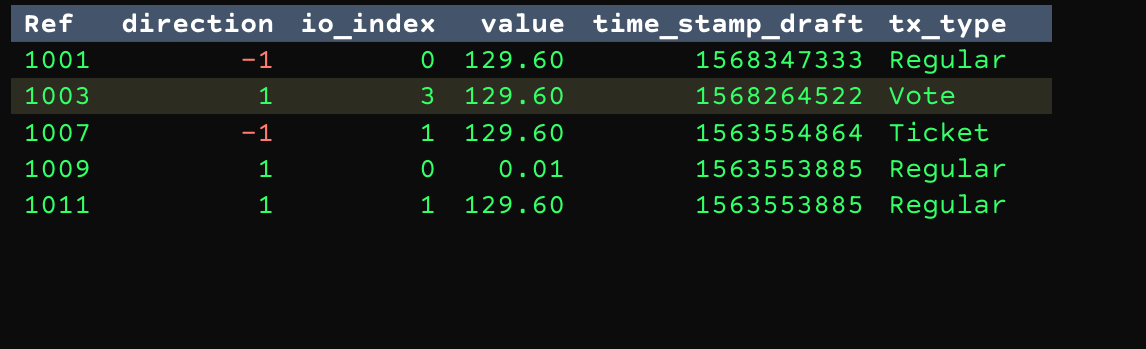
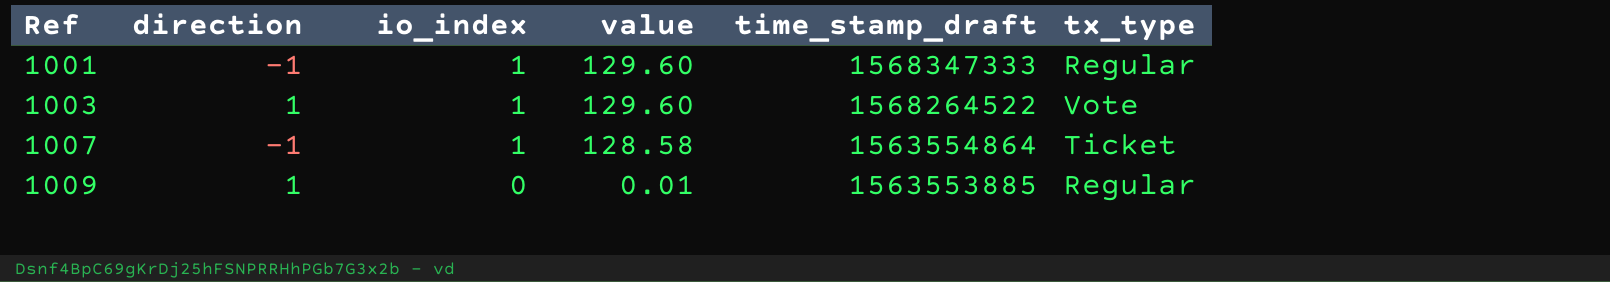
row 1011: 1 | 1 | 129.60 | 1563553885 | Regular -> none
1001 | io_index: 0 -> 1
1003 | io_index: 3 -> 1
1007 | value: 129.60 -> 128.58

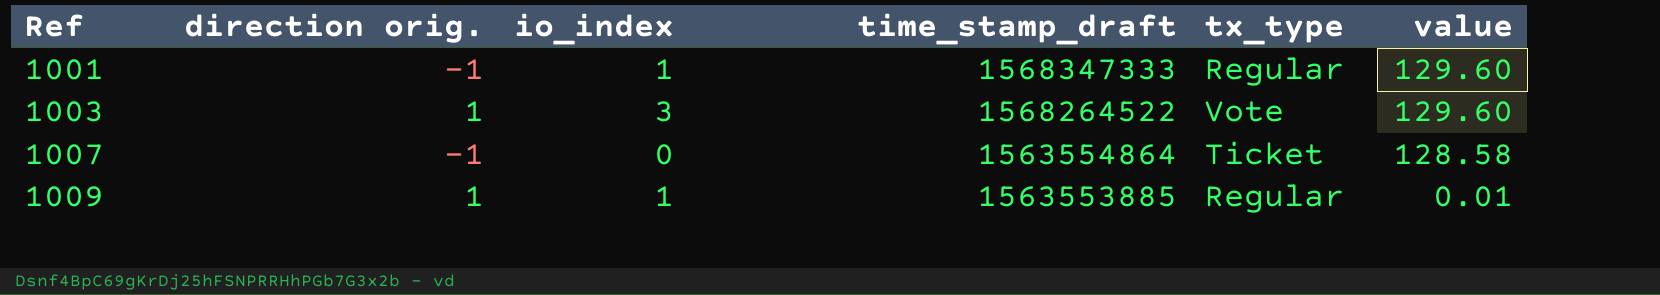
column name: direction -> direction orig.
column value | position: 4 -> 6
1003 | io_index: 1 -> 3
1007 | io_index: 1 -> 0
1009 | io_index: 0 -> 1

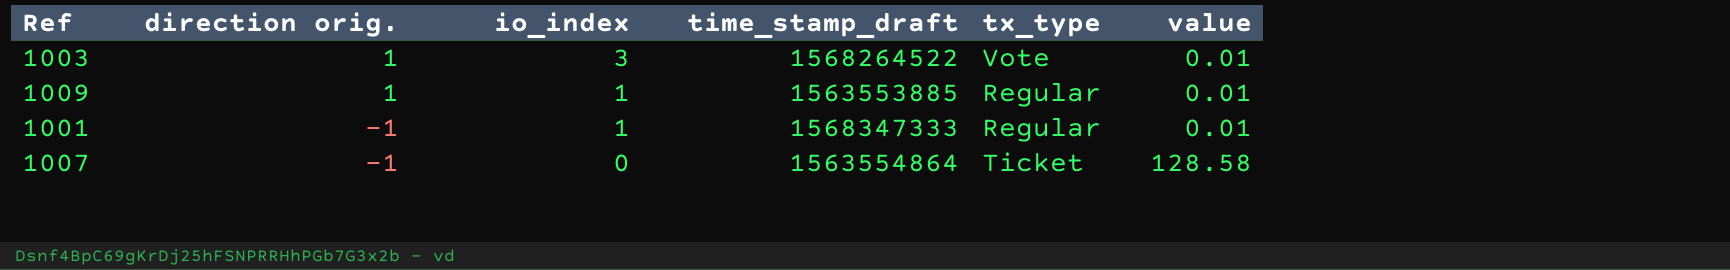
row order: Ref ascending -> direction orig. descending
1003 | value: 129.60 -> 0.01
1001 | value: 129.60 -> 0.01

